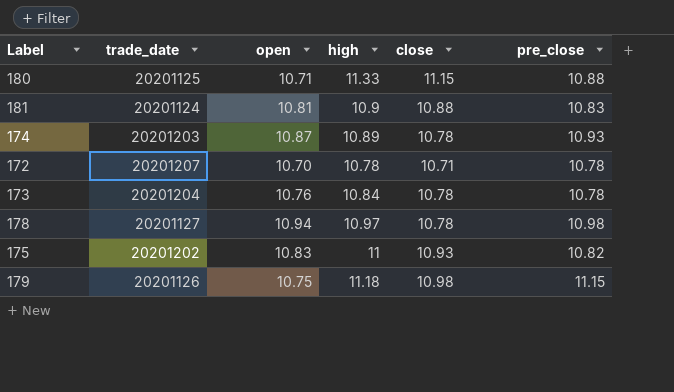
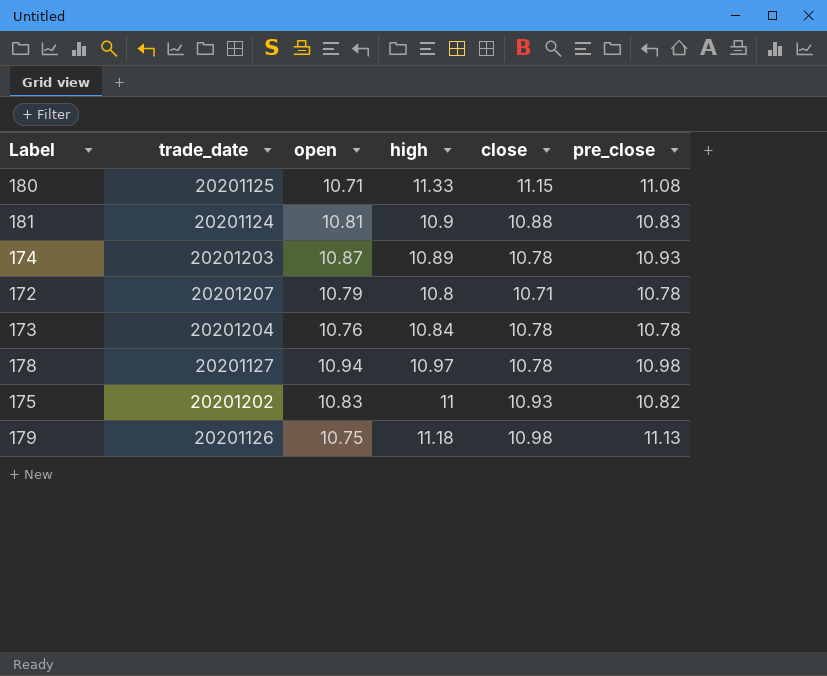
180 | pre_close: 10.88 -> 11.08
172 | open: 10.70 -> 10.79
172 | high: 10.78 -> 10.8
179 | pre_close: 11.15 -> 11.13

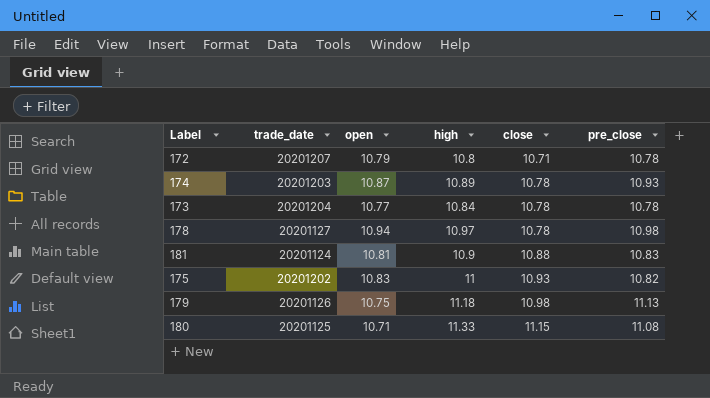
row order: none -> close ascending
173 | open: 10.76 -> 10.77

